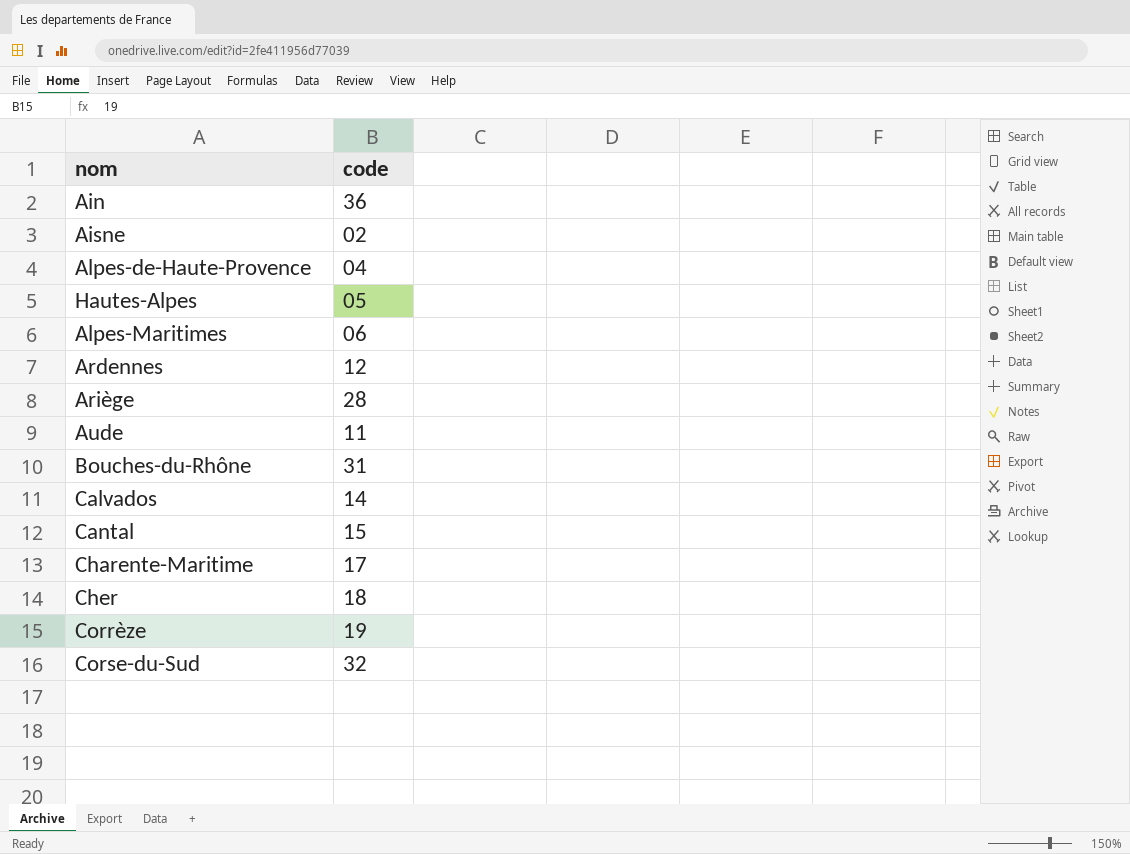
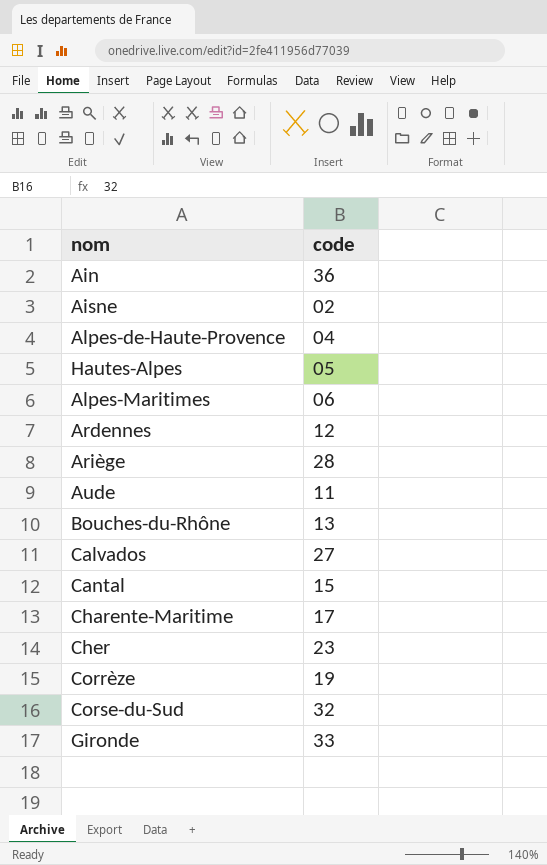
Bouches-du-Rhône | code: 31 -> 13
Calvados | code: 14 -> 27
Cher | code: 18 -> 23
row Gironde: none -> 33

